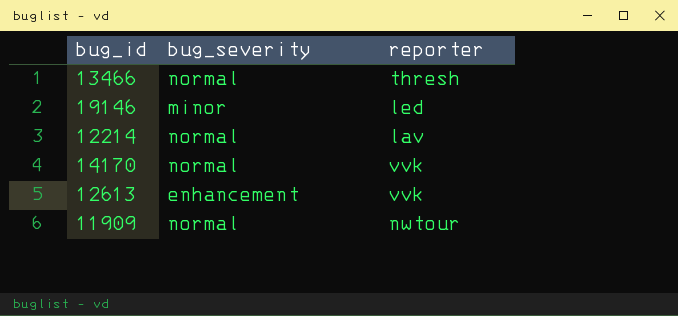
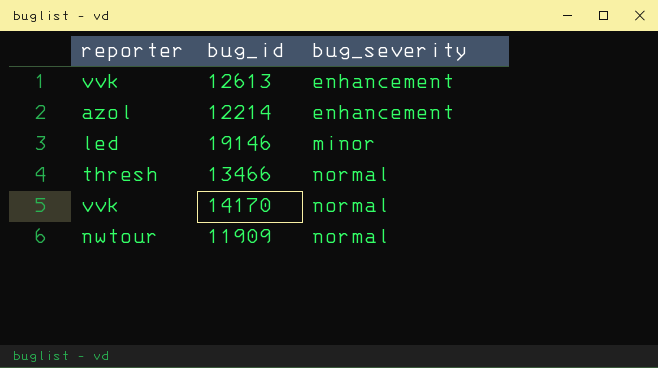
row order: none -> bug_severity ascending
column reporter | position: 3 -> 1
12214 | reporter: lav -> azol
12214 | bug_severity: normal -> enhancement

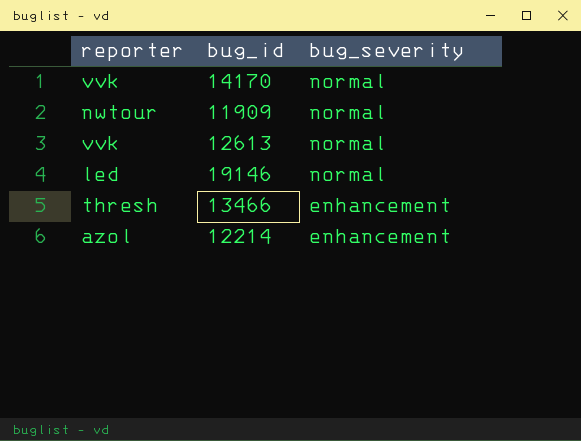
row order: bug_severity ascending -> bug_severity descending
12613 | bug_severity: enhancement -> normal
19146 | bug_severity: minor -> normal
13466 | bug_severity: normal -> enhancement

